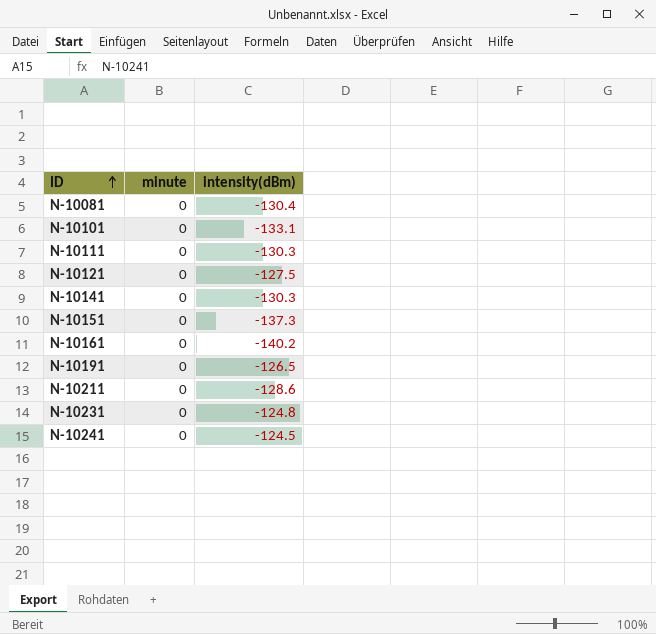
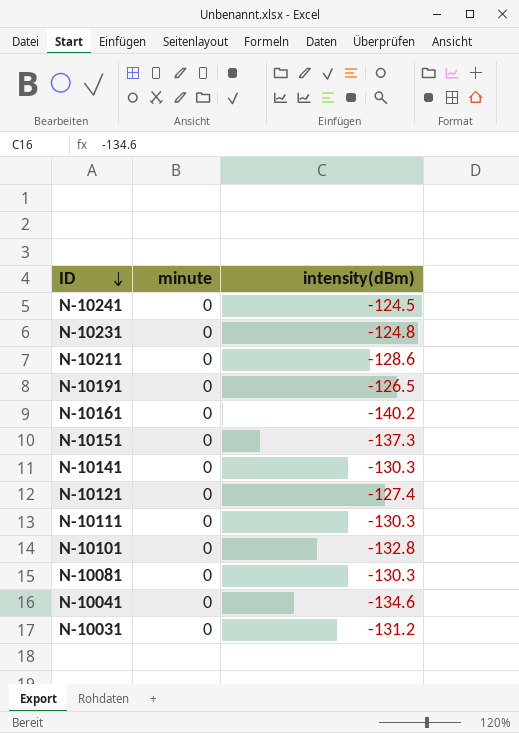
row order: ID ascending -> ID descending
N-10121 | intensity(dBm): -127.5 -> -127.4
N-10101 | intensity(dBm): -133.1 -> -132.8
N-10081 | intensity(dBm): -130.4 -> -130.3
row N-10041: none -> 0 | -134.6
row N-10031: none -> 0 | -131.2

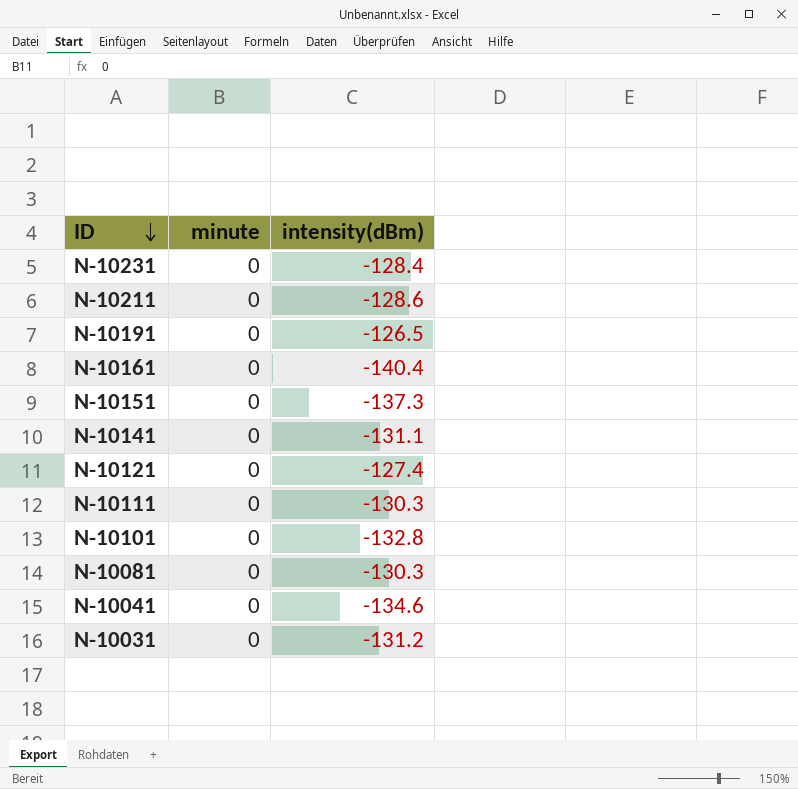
row N-10241: 0 | -124.5 -> none
N-10231 | intensity(dBm): -124.8 -> -128.4
N-10161 | intensity(dBm): -140.2 -> -140.4
N-10141 | intensity(dBm): -130.3 -> -131.1

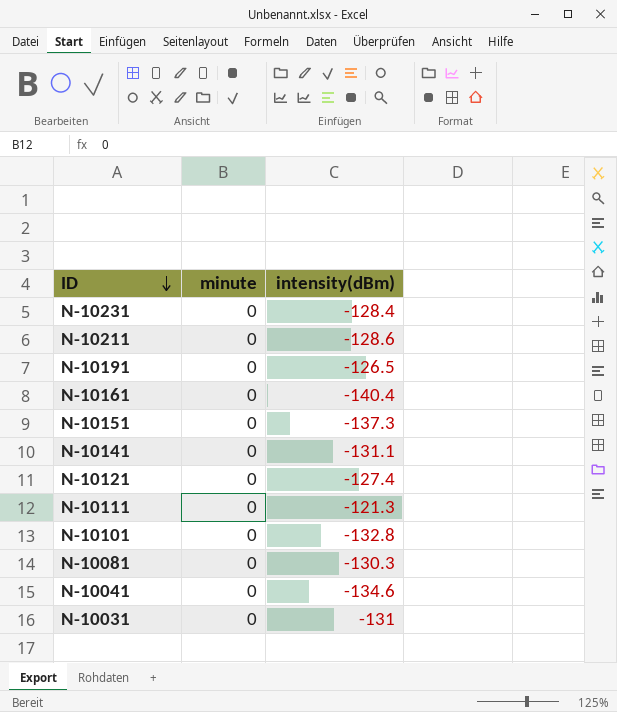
N-10111 | intensity(dBm): -130.3 -> -121.3
N-10031 | intensity(dBm): -131.2 -> -131

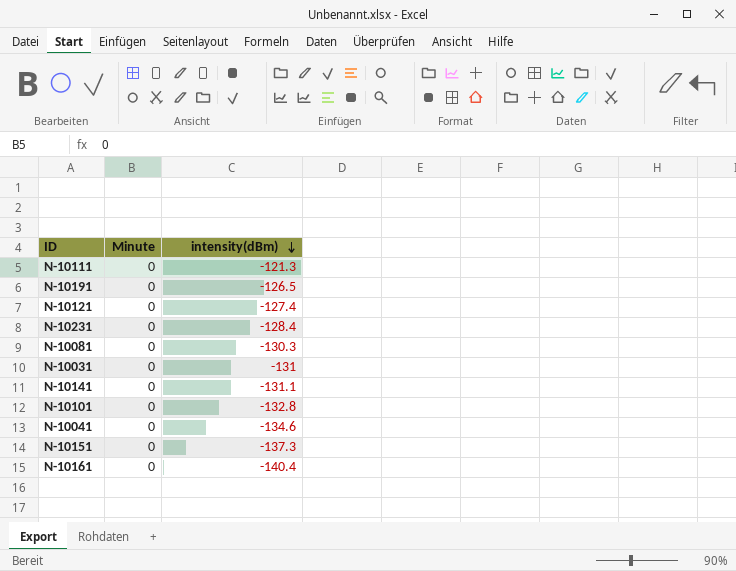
row order: ID descending -> intensity(dBm) descending
column name: minute -> Minute
row N-10211: 0 | -128.6 -> none

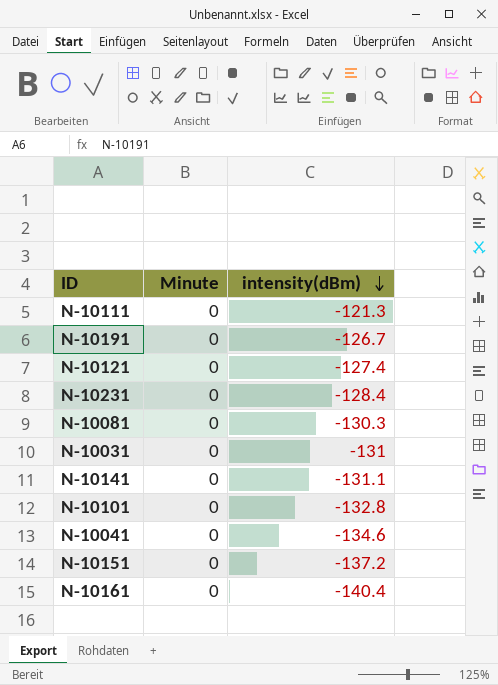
N-10191 | intensity(dBm): -126.5 -> -126.7
N-10151 | intensity(dBm): -137.3 -> -137.2

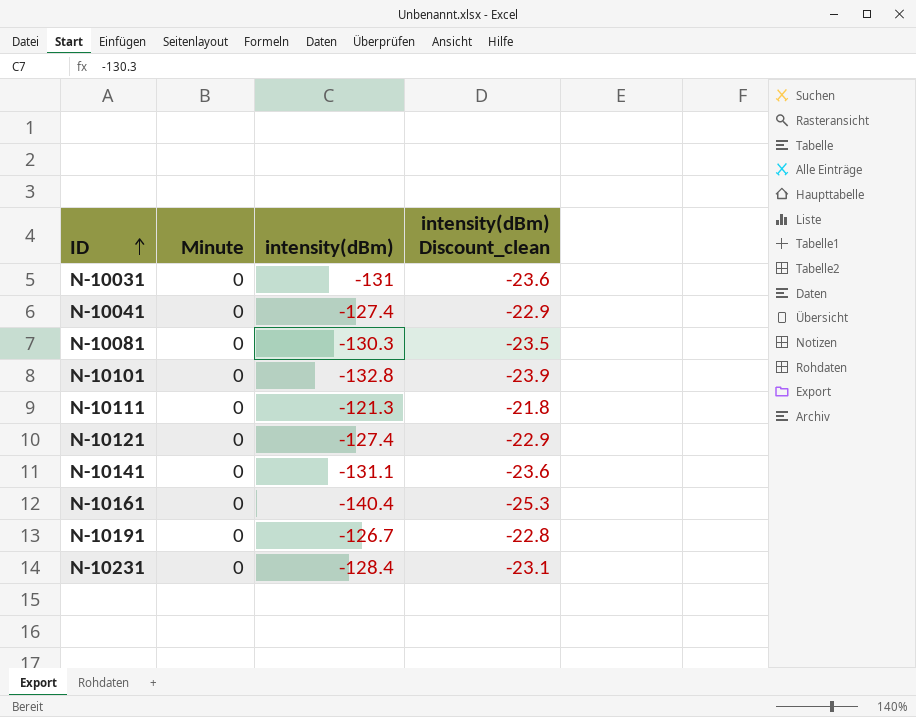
row order: intensity(dBm) descending -> ID ascending
column intensity(dBm) Discount_clean | formula: none -> [intensity(dBm)] * 0.18
row N-10151: 0 | -137.2 -> none
N-10041 | intensity(dBm): -134.6 -> -127.4

